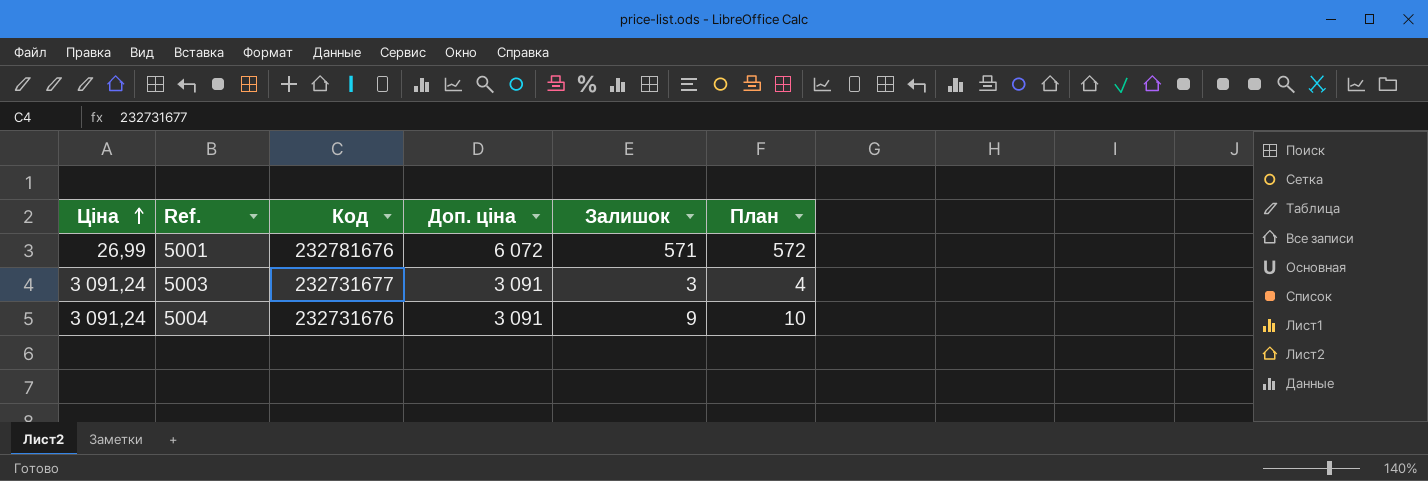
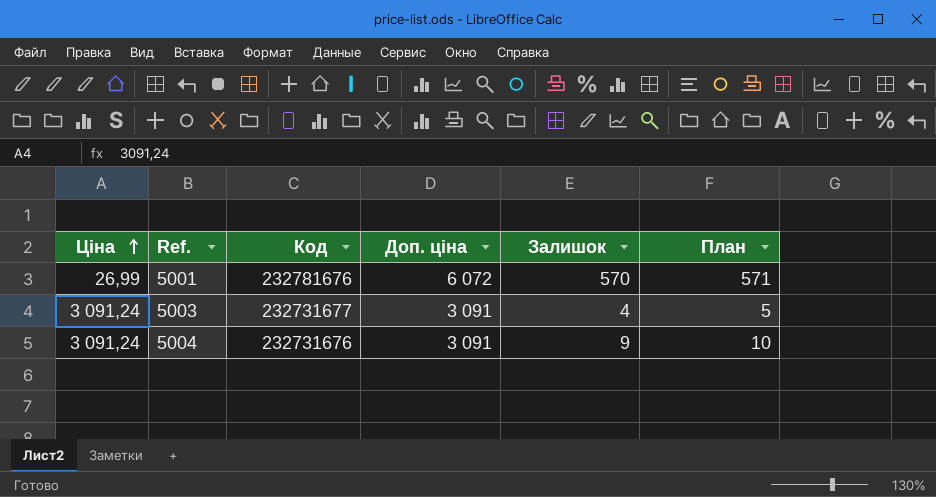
5001 | Залишок: 571 -> 570
5001 | План: 572 -> 571
5003 | Залишок: 3 -> 4
5003 | План: 4 -> 5

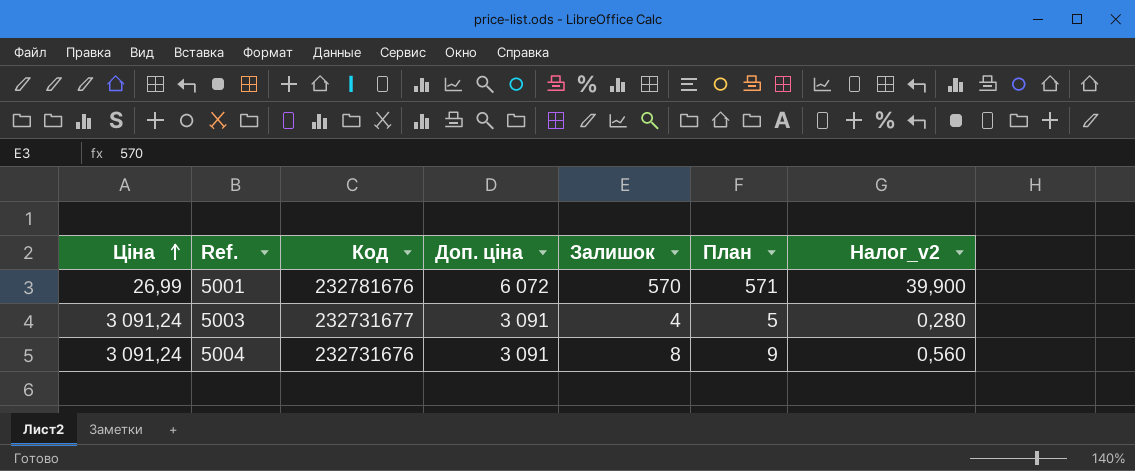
column Налог_v2 | formula: none -> [Залишок] * 0,07
5004 | Залишок: 9 -> 8
5004 | План: 10 -> 9

